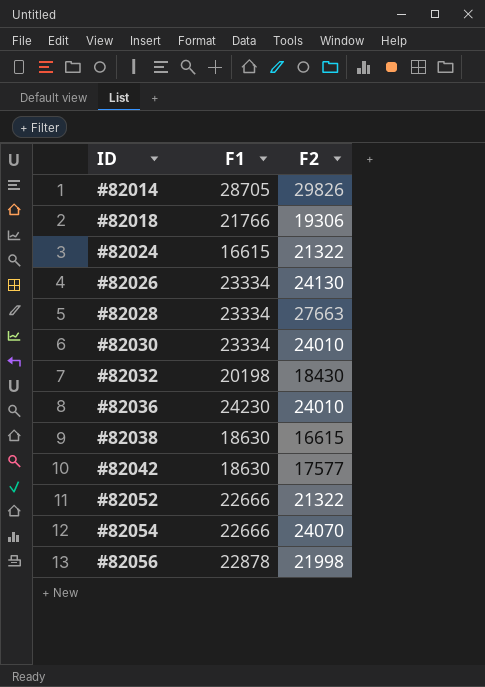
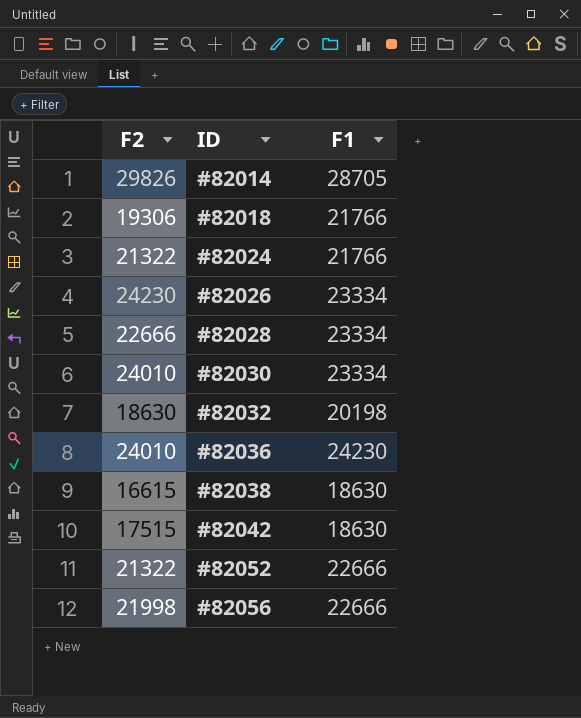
column F2 | position: 3 -> 1
row #82054: 22666 | 24070 -> none
#82024 | F1: 16615 -> 21766
#82026 | F2: 24130 -> 24230
#82028 | F2: 27663 -> 22666
#82032 | F2: 18430 -> 18630
#82042 | F2: 17577 -> 17515
#82056 | F1: 22878 -> 22666

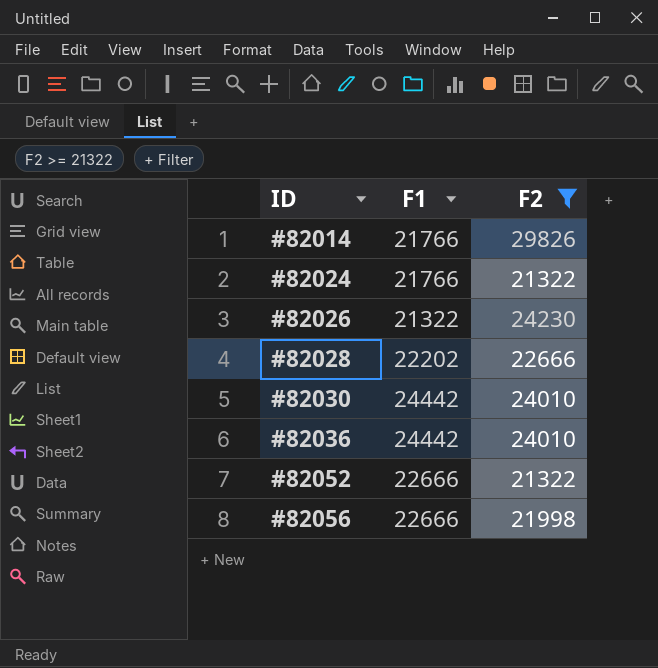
filter: none -> F2 >= 21322
column F2 | position: 1 -> 3
#82014 | F1: 28705 -> 21766
#82026 | F1: 23334 -> 21322
#82028 | F1: 23334 -> 22202
#82030 | F1: 23334 -> 24442
#82036 | F1: 24230 -> 24442

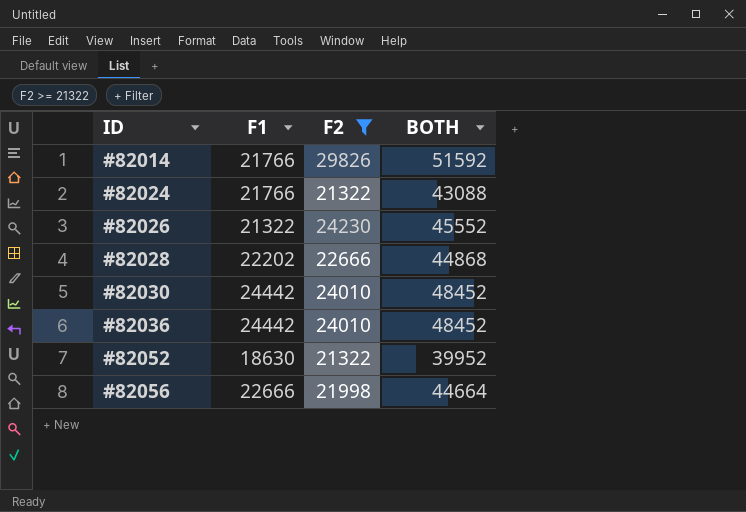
column BOTH | formula: none -> [F1] + [F2]
#82052 | F1: 22666 -> 18630

